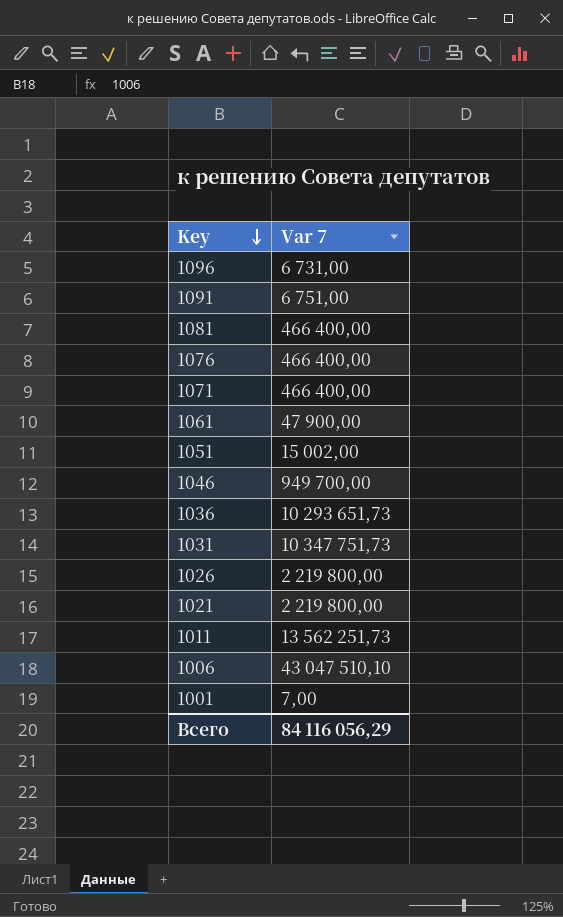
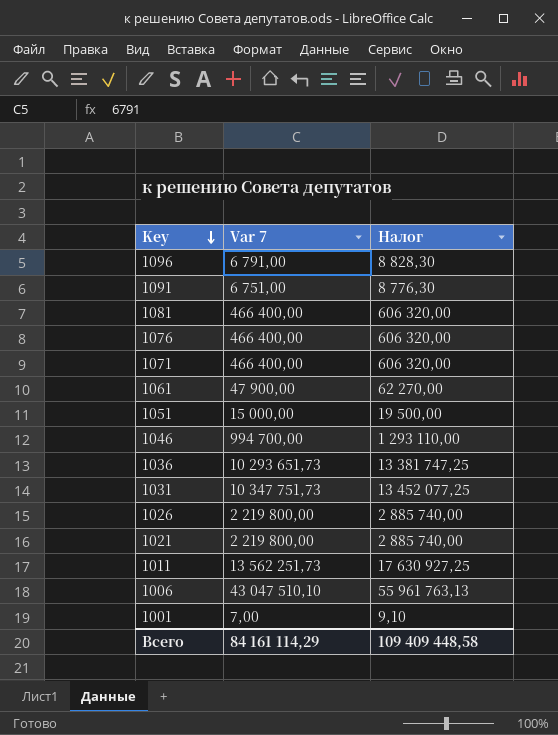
column Налог | formula: none -> [Var 7] * 1,3
1096 | Var 7: 6 731,00 -> 6 791,00
1051 | Var 7: 15 002,00 -> 15 000,00
1046 | Var 7: 949 700,00 -> 994 700,00
Всего | Var 7: 84 116 056,29 -> 84 161 114,29

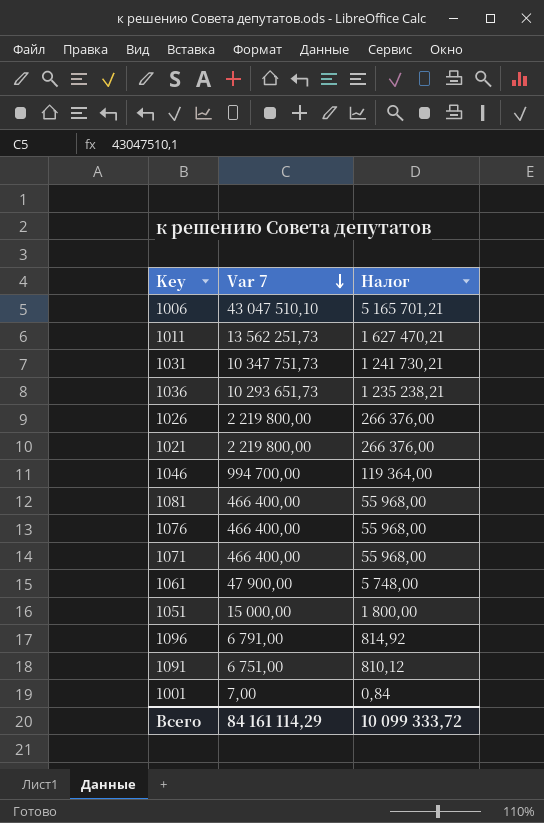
row order: Key descending -> Var 7 descending
column Налог | formula: [Var 7] * 1,3 -> [Var 7] * 0,12
Всего | Налог: 109 409 448,58 -> 10 099 333,72

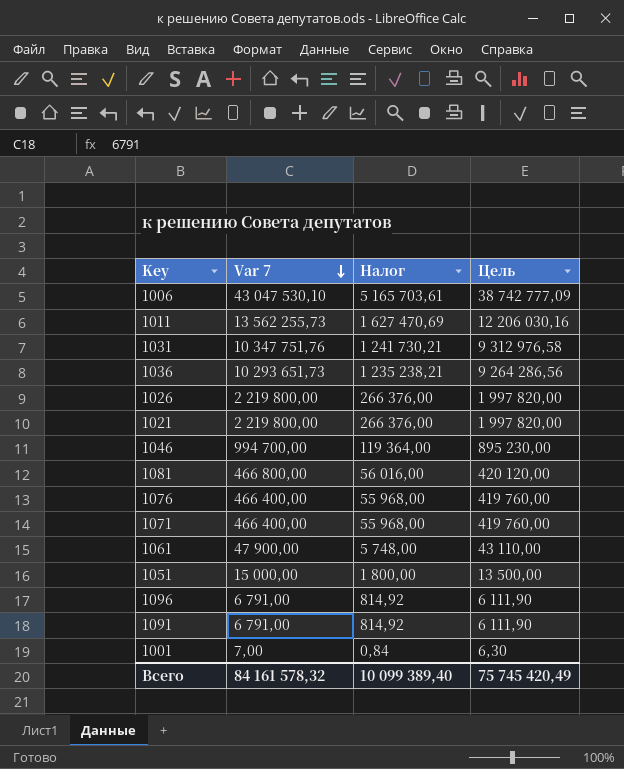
column Цель | formula: none -> [Var 7] * 0,9
1006 | Var 7: 43 047 510,10 -> 43 047 530,10
1006 | Налог: 5 165 701,21 -> 5 165 703,61
1011 | Var 7: 13 562 251,73 -> 13 562 255,73
1011 | Налог: 1 627 470,21 -> 1 627 470,69
1031 | Var 7: 10 347 751,73 -> 10 347 751,76
1081 | Var 7: 466 400,00 -> 466 800,00
1081 | Налог: 55 968,00 -> 56 016,00
1091 | Var 7: 6 751,00 -> 6 791,00
1091 | Налог: 810,12 -> 814,92
Всего | Var 7: 84 161 114,29 -> 84 161 578,32
Всего | Налог: 10 099 333,72 -> 10 099 389,40

